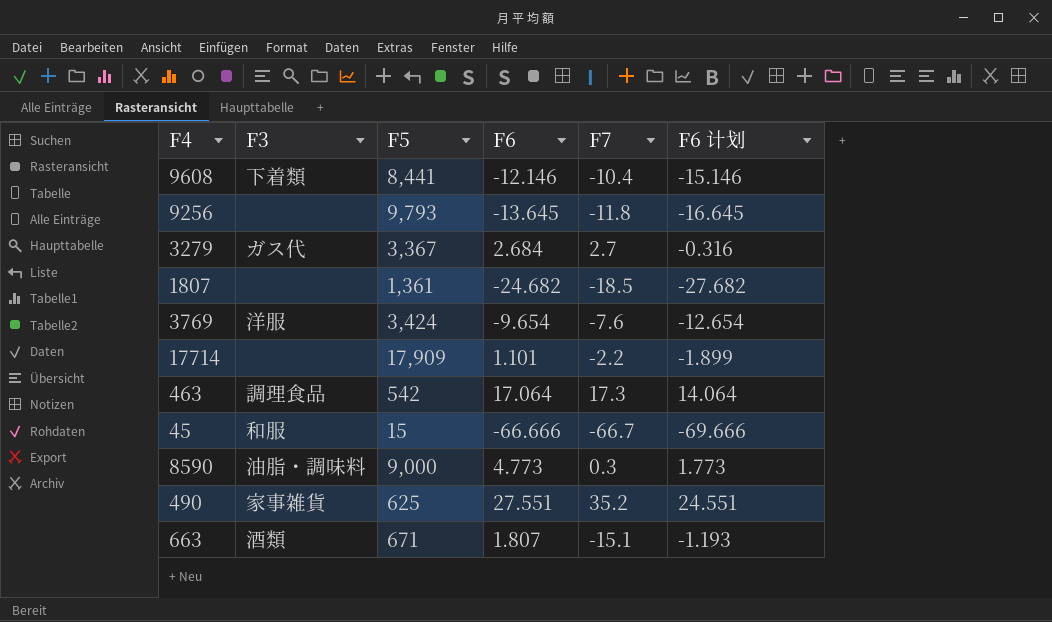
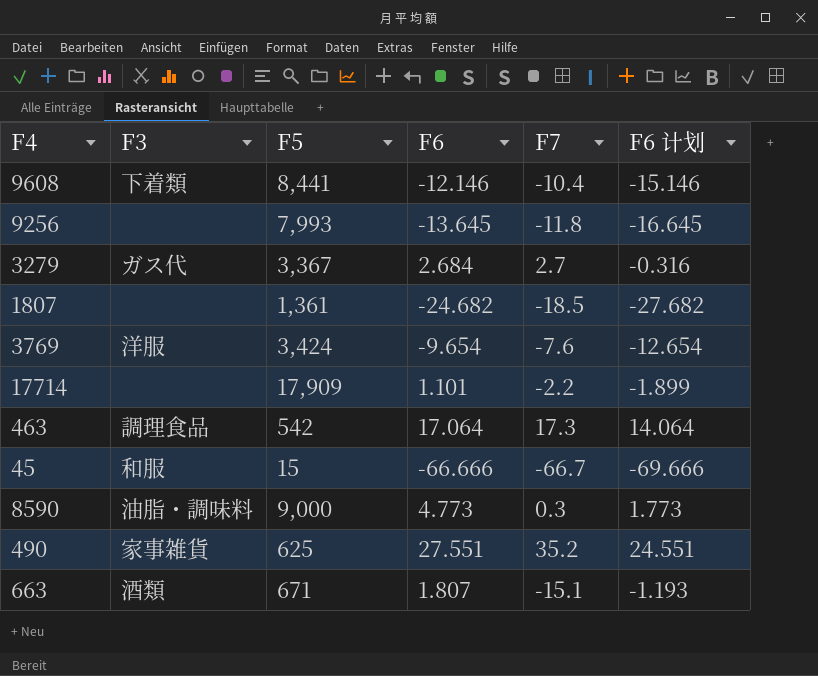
9256 | F5: 9,793 -> 7,993

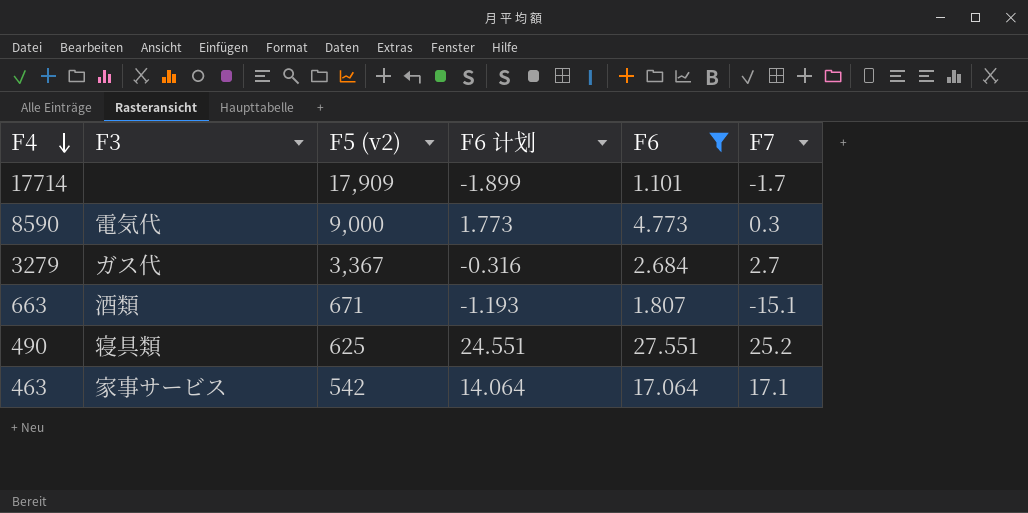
filter: none -> F6 >= 1.101
row order: none -> F4 descending
column name: F5 -> F5 (v2)
column F6 计划 | position: 6 -> 4
17714 | F7: -2.2 -> -1.7
8590 | F3: 油脂・調味料 -> 電気代
490 | F3: 家事雑貨 -> 寝具類
490 | F7: 35.2 -> 25.2
463 | F3: 調理食品 -> 家事サービス
463 | F7: 17.3 -> 17.1

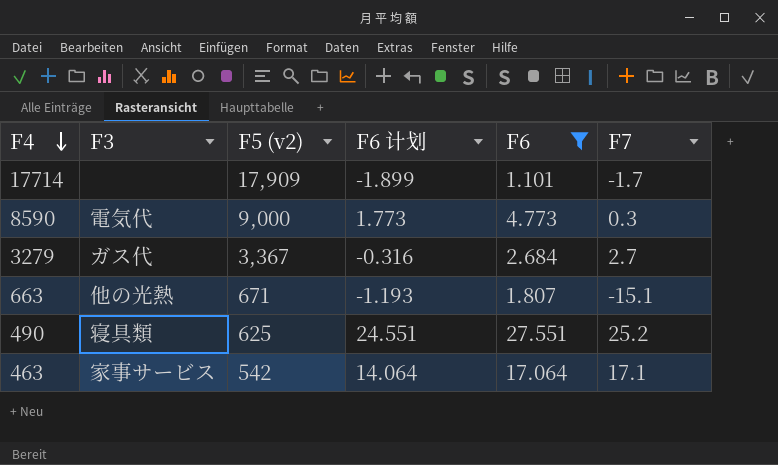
663 | F3: 酒類 -> 他の光熱

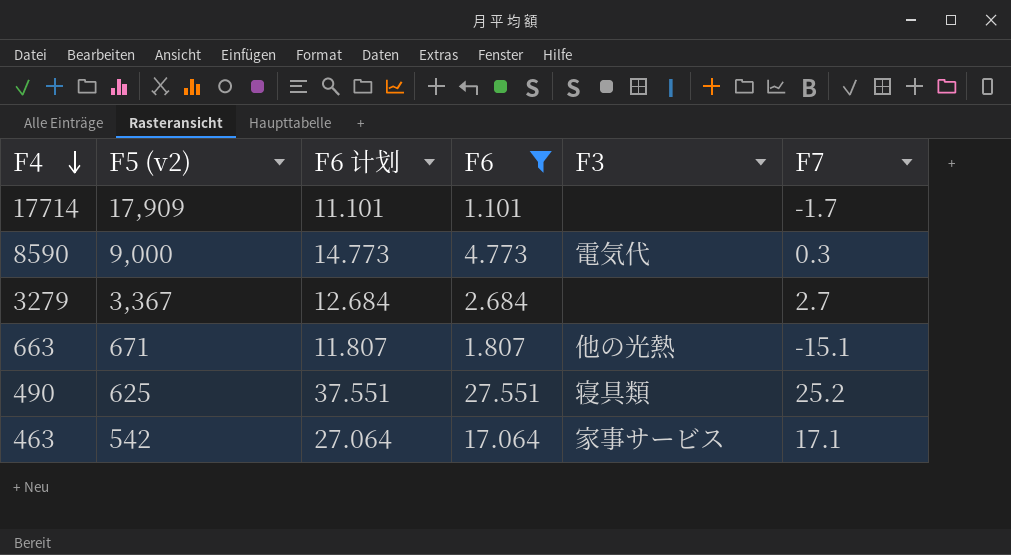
column F6 计划 | formula: [F6] - 3 -> [F6] + 10
column F3 | position: 2 -> 5
3279 | F3: ガス代 -> none

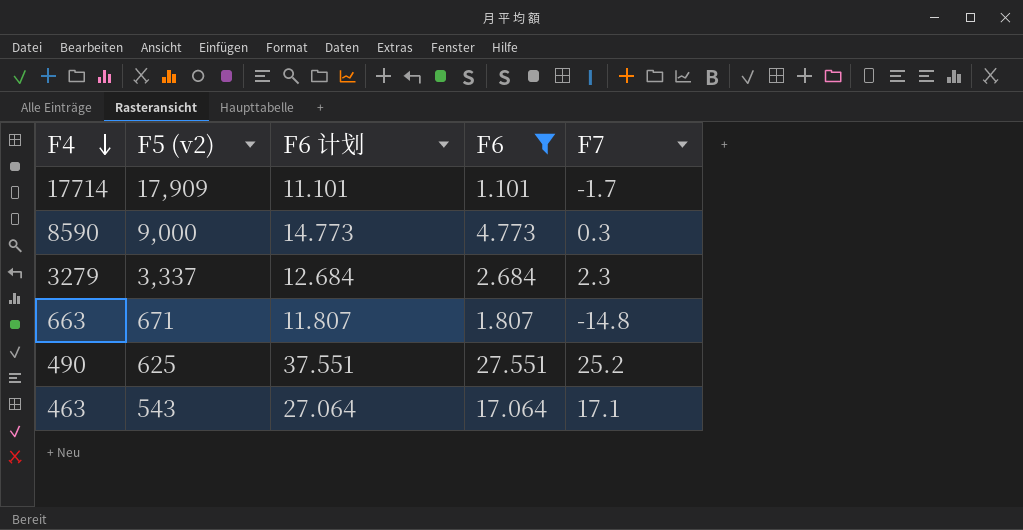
column F3 | position: 5 -> none
3279 | F5 (v2): 3,367 -> 3,337
3279 | F7: 2.7 -> 2.3
663 | F7: -15.1 -> -14.8
463 | F5 (v2): 542 -> 543

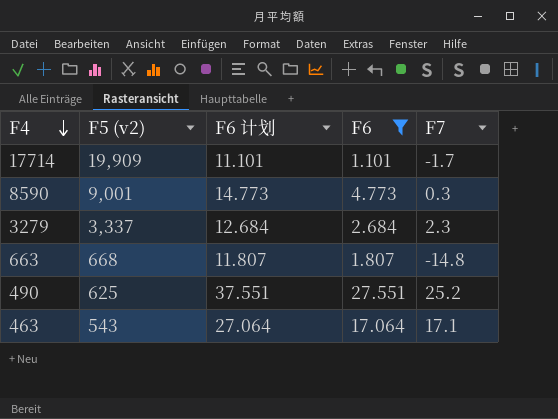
17714 | F5 (v2): 17,909 -> 19,909
8590 | F5 (v2): 9,000 -> 9,001
663 | F5 (v2): 671 -> 668

